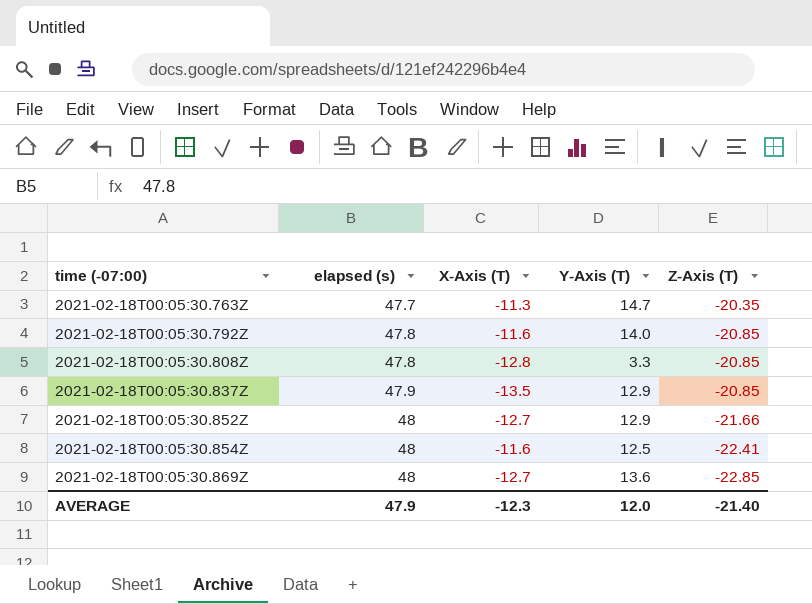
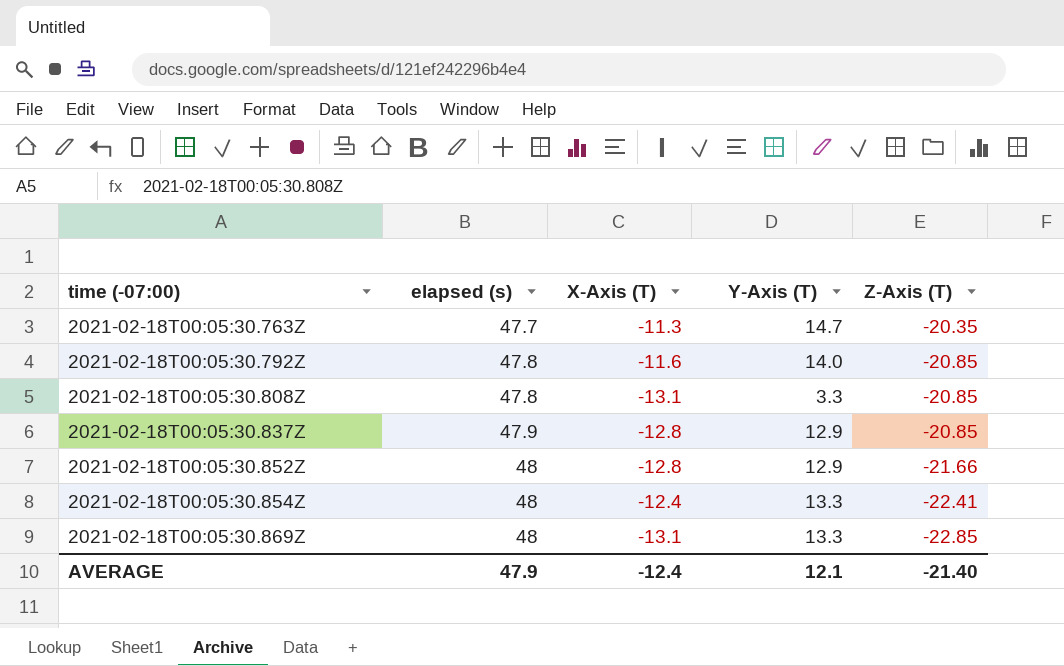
2021-02-18T00:05:30.808Z | X-Axis (T): -12.8 -> -13.1
2021-02-18T00:05:30.837Z | X-Axis (T): -13.5 -> -12.8
2021-02-18T00:05:30.852Z | X-Axis (T): -12.7 -> -12.8
2021-02-18T00:05:30.854Z | X-Axis (T): -11.6 -> -12.4
2021-02-18T00:05:30.854Z | Y-Axis (T): 12.5 -> 13.3
2021-02-18T00:05:30.869Z | X-Axis (T): -12.7 -> -13.1
2021-02-18T00:05:30.869Z | Y-Axis (T): 13.6 -> 13.3
AVERAGE | X-Axis (T): -12.3 -> -12.4
AVERAGE | Y-Axis (T): 12.0 -> 12.1

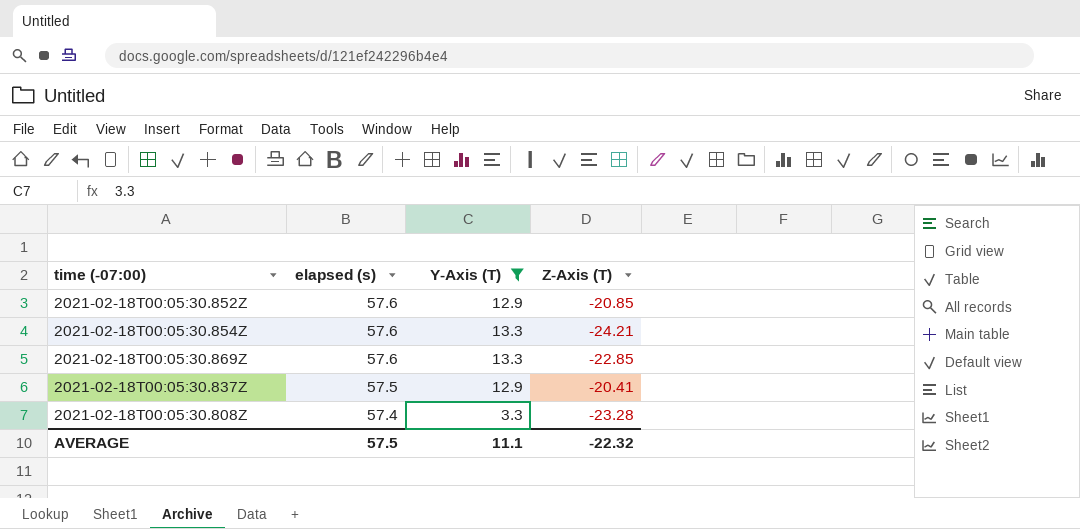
filter: none -> Y-Axis (T) <= 13.3
row order: time (-07:00) ascending -> elapsed (s) descending
column X-Axis (T) | position: 3 -> none
2021-02-18T00:05:30.852Z | elapsed (s): 48 -> 57.6
2021-02-18T00:05:30.852Z | Z-Axis (T): -21.66 -> -20.85
2021-02-18T00:05:30.854Z | elapsed (s): 48 -> 57.6
2021-02-18T00:05:30.854Z | Z-Axis (T): -22.41 -> -24.21
2021-02-18T00:05:30.869Z | elapsed (s): 48 -> 57.6
2021-02-18T00:05:30.837Z | elapsed (s): 47.9 -> 57.5
2021-02-18T00:05:30.837Z | Z-Axis (T): -20.85 -> -20.41
2021-02-18T00:05:30.808Z | elapsed (s): 47.8 -> 57.4
2021-02-18T00:05:30.808Z | Z-Axis (T): -20.85 -> -23.28
AVERAGE | elapsed (s): 47.9 -> 57.5
AVERAGE | Y-Axis (T): 12.1 -> 11.1
AVERAGE | Z-Axis (T): -21.40 -> -22.32

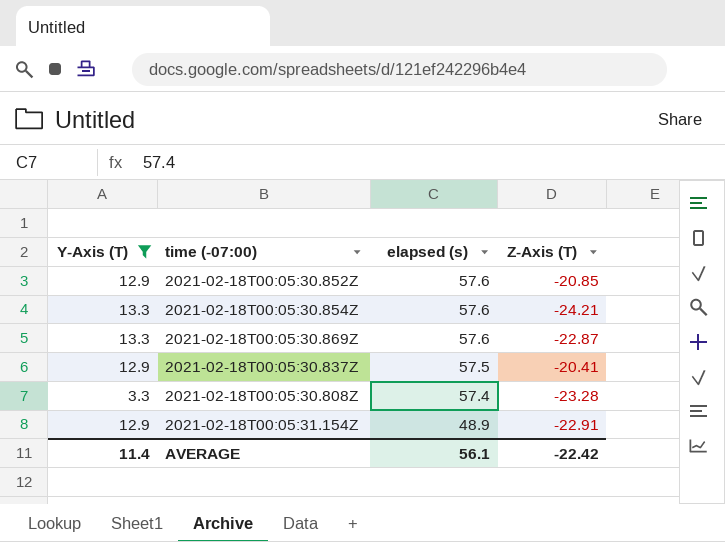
column Y-Axis (T) | position: 3 -> 1
2021-02-18T00:05:30.869Z | Z-Axis (T): -22.85 -> -22.87
row 2021-02-18T00:05:31.154Z: none -> 12.9 | 48.9 | -22.91
AVERAGE | Y-Axis (T): 11.1 -> 11.4
AVERAGE | elapsed (s): 57.5 -> 56.1
AVERAGE | Z-Axis (T): -22.32 -> -22.42

